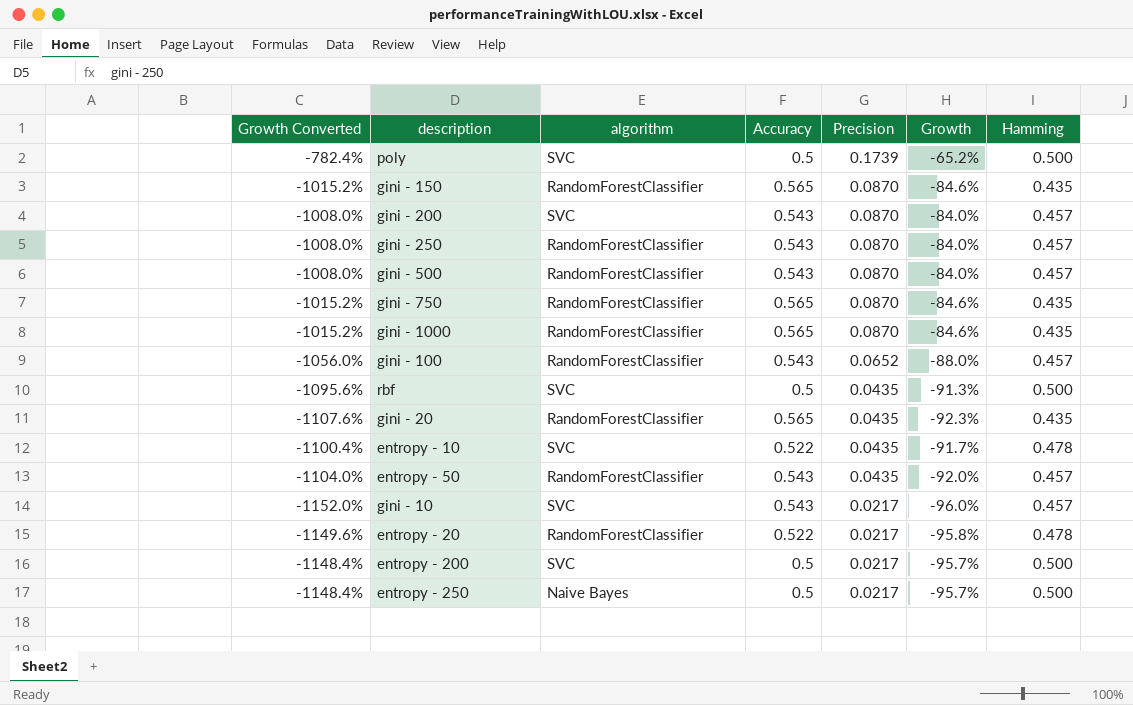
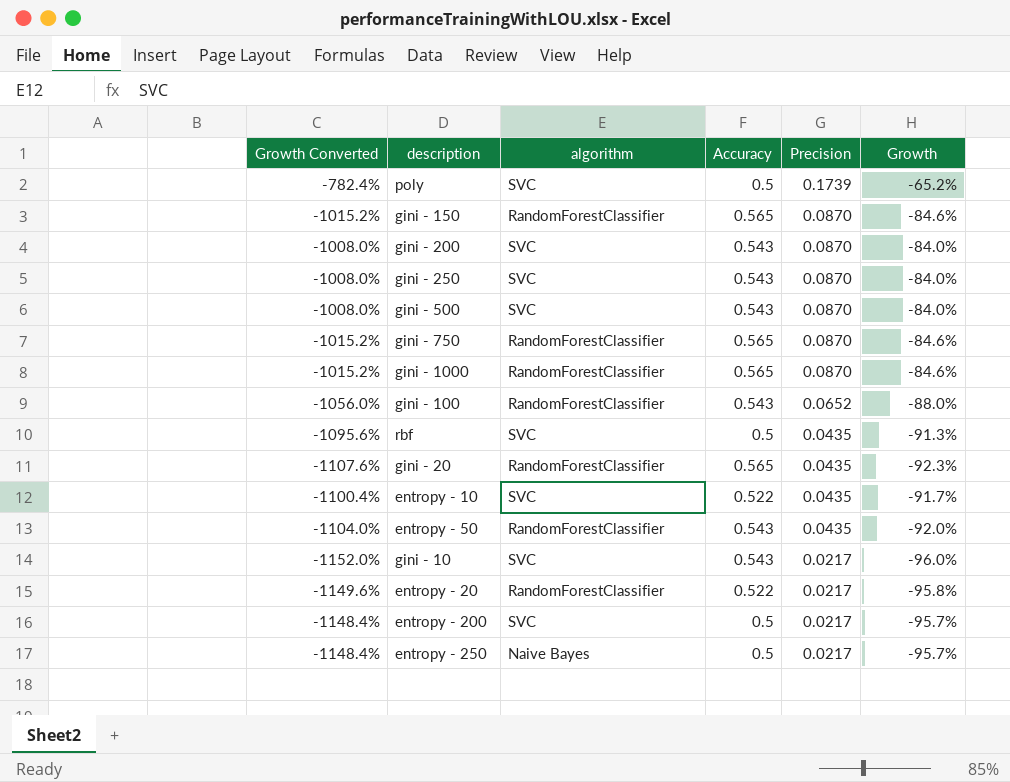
column Hamming | position: 7 -> none
gini - 250 | algorithm: RandomForestClassifier -> SVC
gini - 500 | algorithm: RandomForestClassifier -> SVC

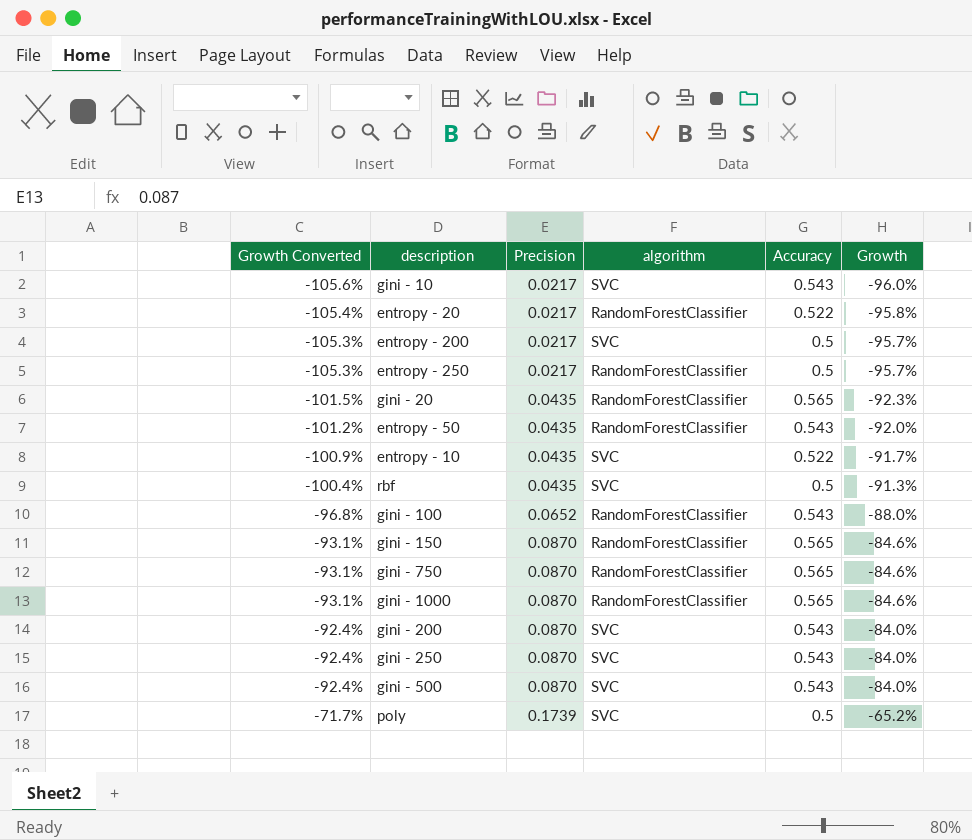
row order: Precision descending -> Growth Converted ascending
column Growth Converted | formula: [Growth] * 12 -> [Growth] * 1.1
column Precision | position: 5 -> 3
entropy - 250 | algorithm: Naive Bayes -> RandomForestClassifier

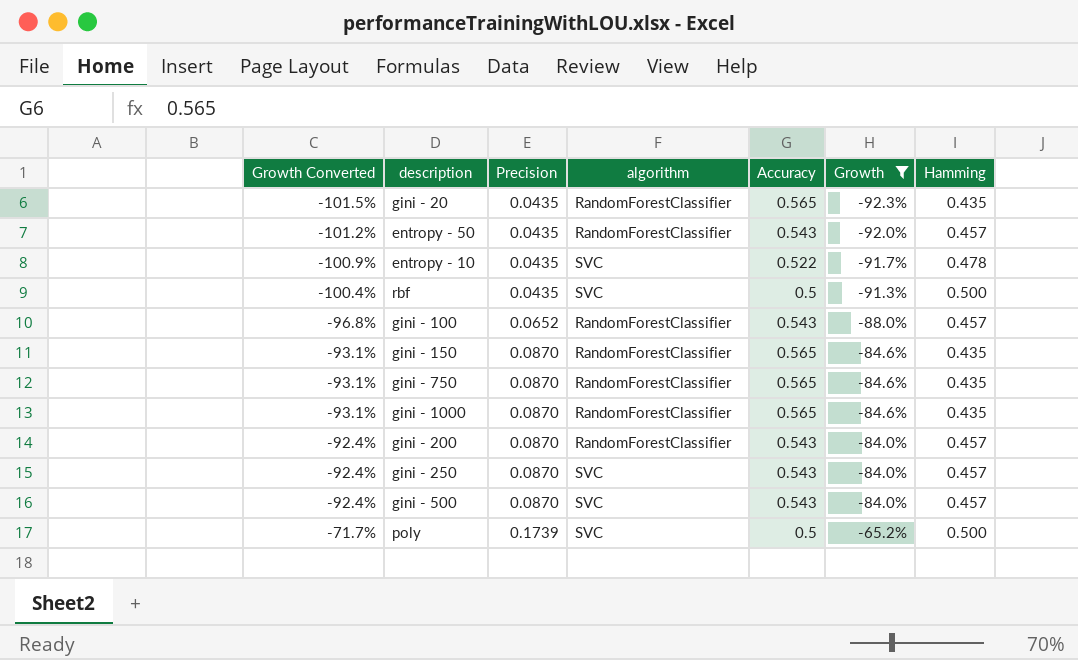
filter: none -> Growth >= -92.3%
column Hamming | position: none -> 7
gini - 200 | algorithm: SVC -> RandomForestClassifier

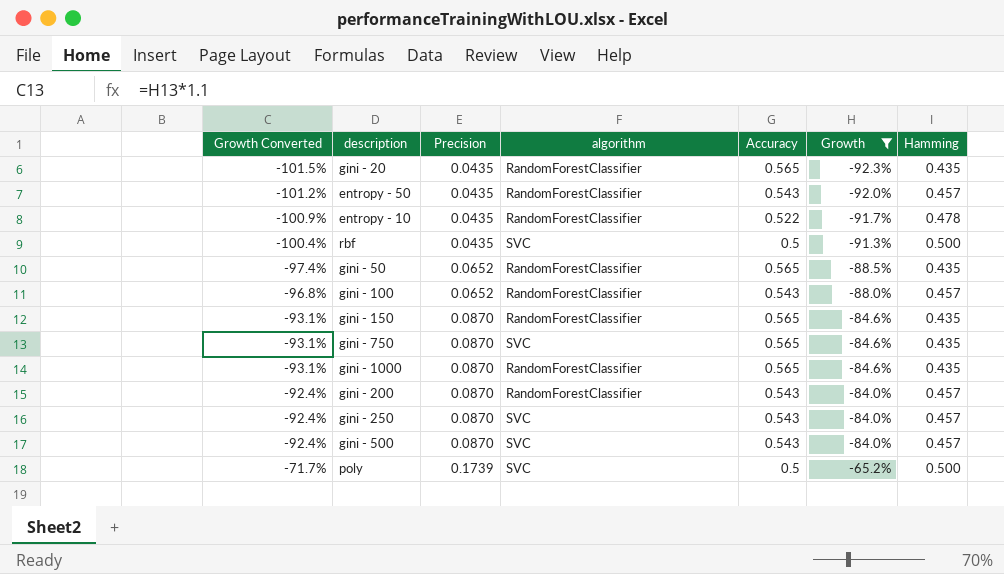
entropy - 10 | algorithm: SVC -> RandomForestClassifier
row gini - 50: none -> -97.4% | 0.0652 | RandomForestClassifier | 0.565 | -88.5% | 0.435
gini - 750 | algorithm: RandomForestClassifier -> SVC

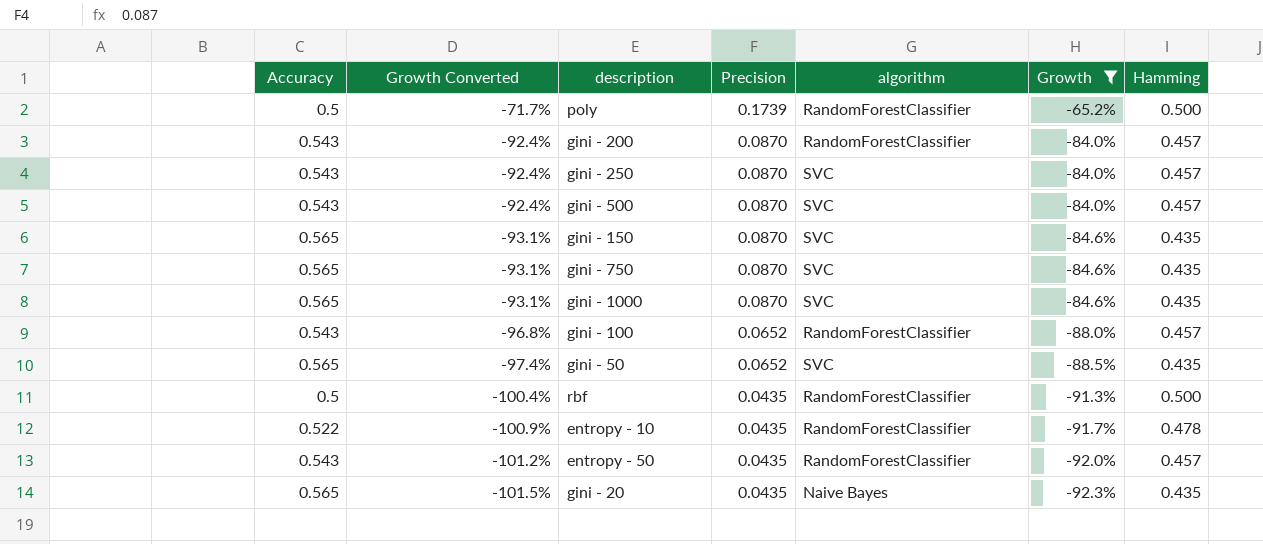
row order: Growth Converted ascending -> Growth Converted descending
column Accuracy | position: 5 -> 1
poly | algorithm: SVC -> RandomForestClassifier
gini - 150 | algorithm: RandomForestClassifier -> SVC
gini - 1000 | algorithm: RandomForestClassifier -> SVC
gini - 50 | algorithm: RandomForestClassifier -> SVC
rbf | algorithm: SVC -> RandomForestClassifier
gini - 20 | algorithm: RandomForestClassifier -> Naive Bayes

